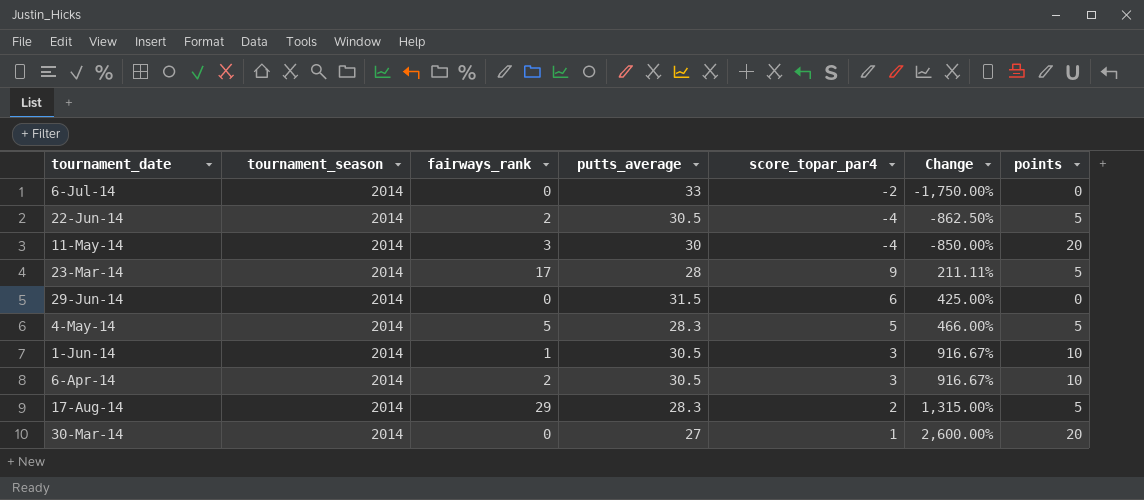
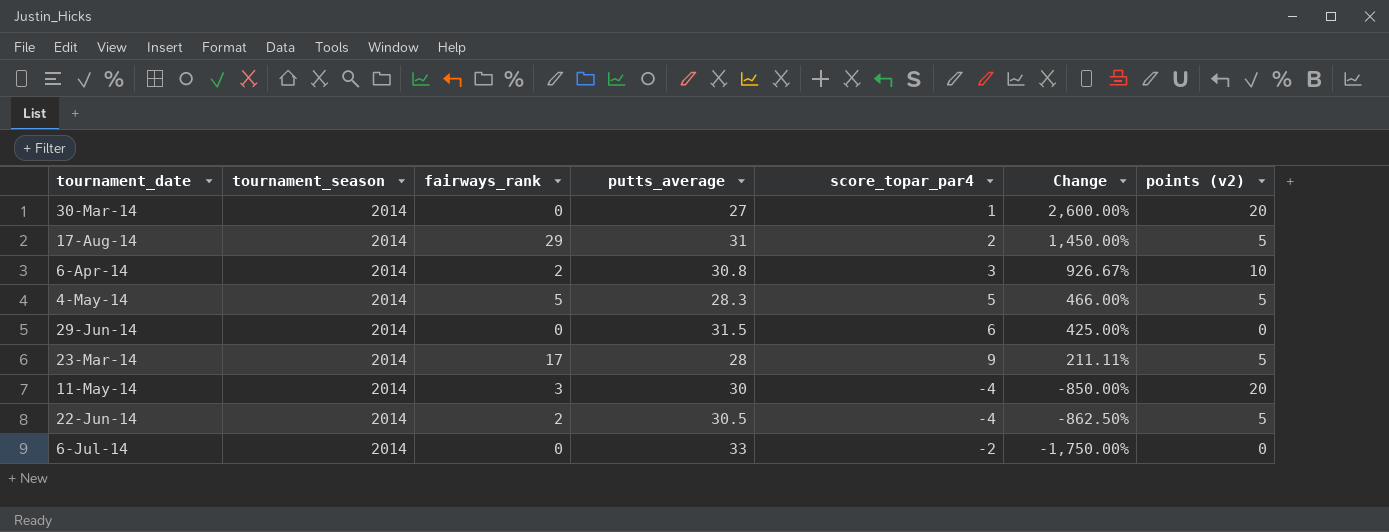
row order: Change ascending -> Change descending
column name: points -> points (v2)
row 1-Jun-14: 2014 | 1 | 30.5 | 3 | 916.67% | 10 -> none
17-Aug-14 | putts_average: 28.3 -> 31
17-Aug-14 | Change: 1,315.00% -> 1,450.00%
6-Apr-14 | putts_average: 30.5 -> 30.8
6-Apr-14 | Change: 916.67% -> 926.67%

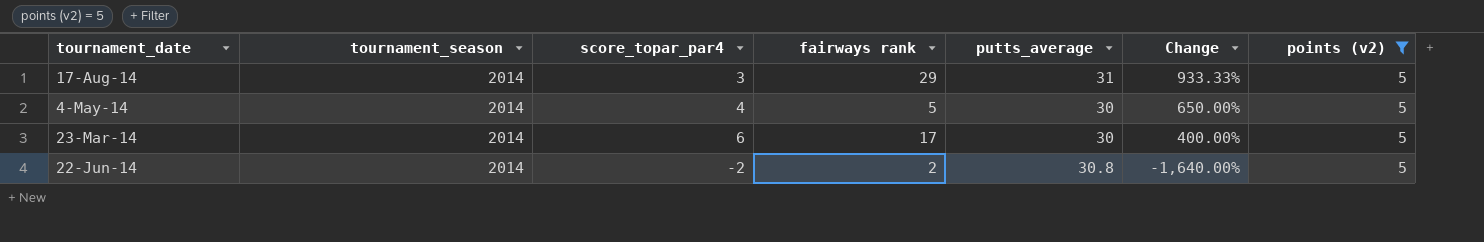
filter: none -> points (v2) = 5
column score_topar_par4 | position: 5 -> 3
column name: fairways_rank -> fairways rank
17-Aug-14 | score_topar_par4: 2 -> 3
17-Aug-14 | Change: 1,450.00% -> 933.33%
4-May-14 | score_topar_par4: 5 -> 4
4-May-14 | putts_average: 28.3 -> 30
4-May-14 | Change: 466.00% -> 650.00%
23-Mar-14 | score_topar_par4: 9 -> 6
23-Mar-14 | putts_average: 28 -> 30
23-Mar-14 | Change: 211.11% -> 400.00%
22-Jun-14 | score_topar_par4: -4 -> -2
22-Jun-14 | putts_average: 30.5 -> 30.8
22-Jun-14 | Change: -862.50% -> -1,640.00%

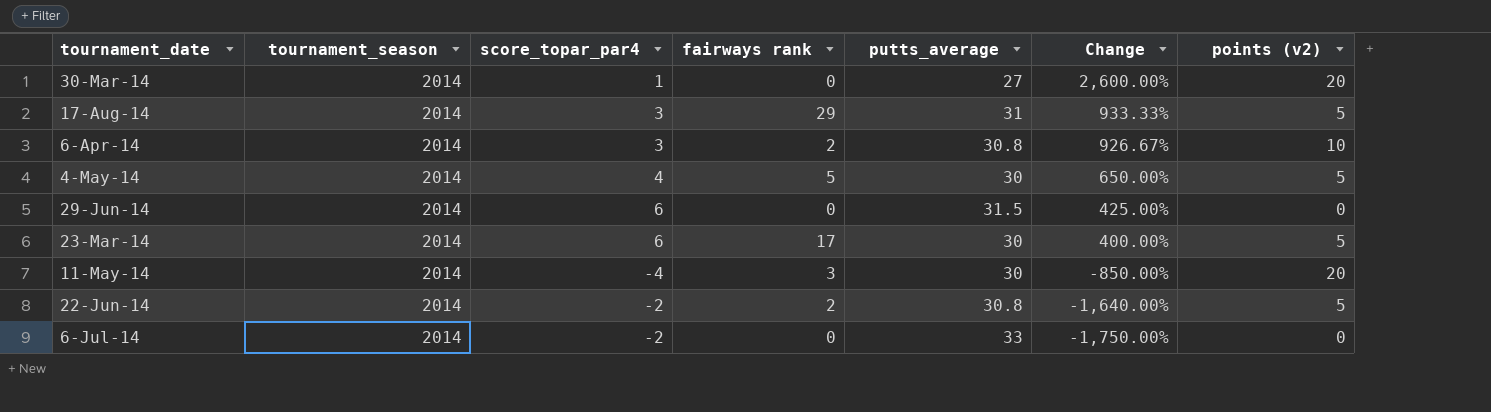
filter: points (v2) = 5 -> none

